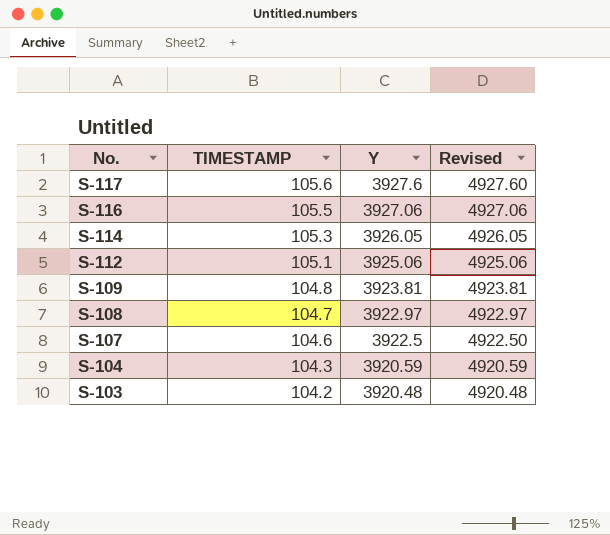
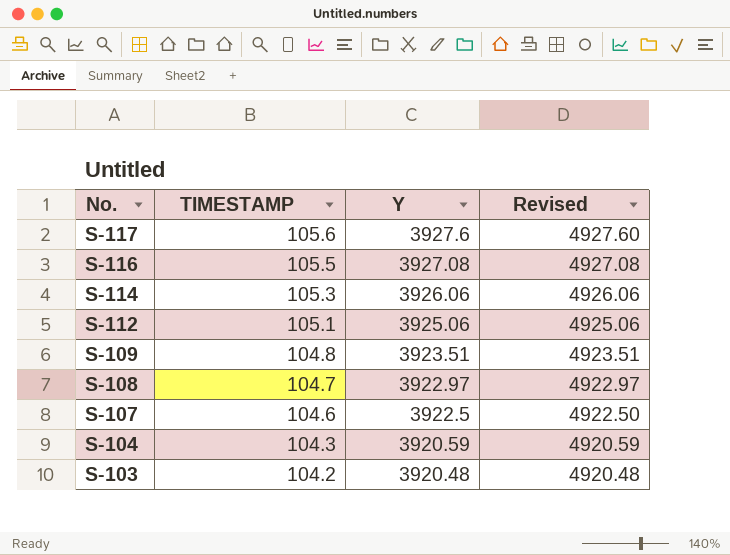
S-116 | Y: 3927.06 -> 3927.08
S-116 | Revised: 4927.06 -> 4927.08
S-114 | Y: 3926.05 -> 3926.06
S-114 | Revised: 4926.05 -> 4926.06
S-109 | Y: 3923.81 -> 3923.51
S-109 | Revised: 4923.81 -> 4923.51

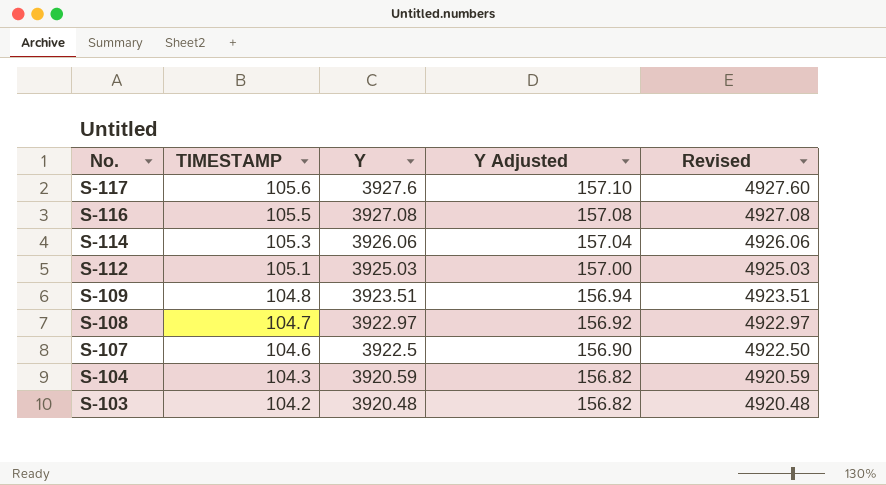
column Y Adjusted | formula: none -> [Y] * 0.04
S-112 | Y: 3925.06 -> 3925.03
S-112 | Revised: 4925.06 -> 4925.03

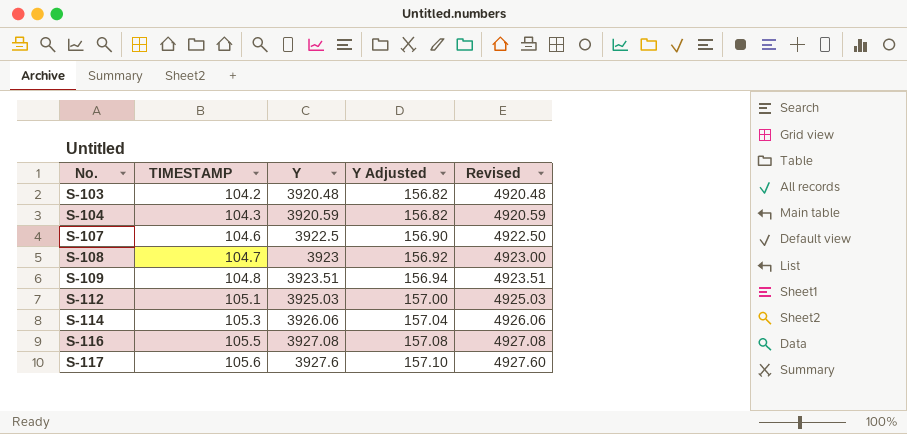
row order: No. descending -> No. ascending
S-108 | Y: 3922.97 -> 3923
S-108 | Revised: 4922.97 -> 4923.00

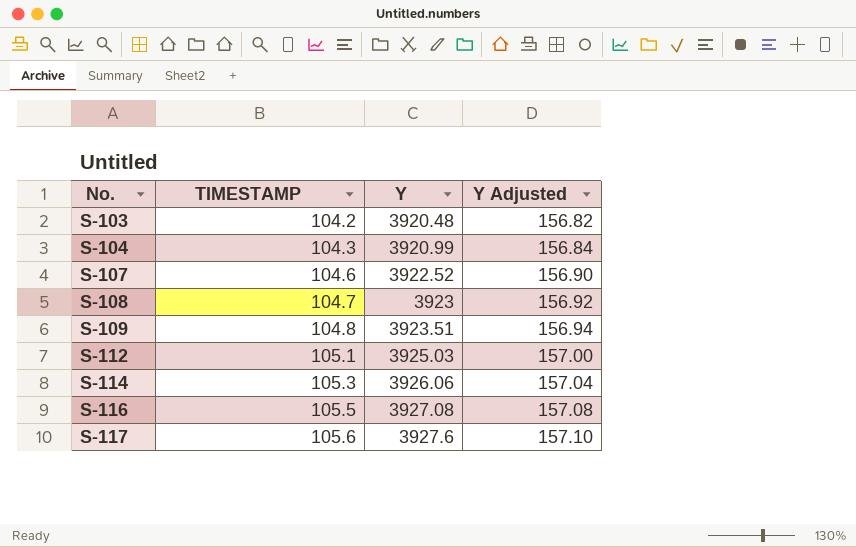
column Revised | formula: [Y] + 1000 -> none
S-104 | Y: 3920.59 -> 3920.99
S-104 | Y Adjusted: 156.82 -> 156.84
S-107 | Y: 3922.5 -> 3922.52

